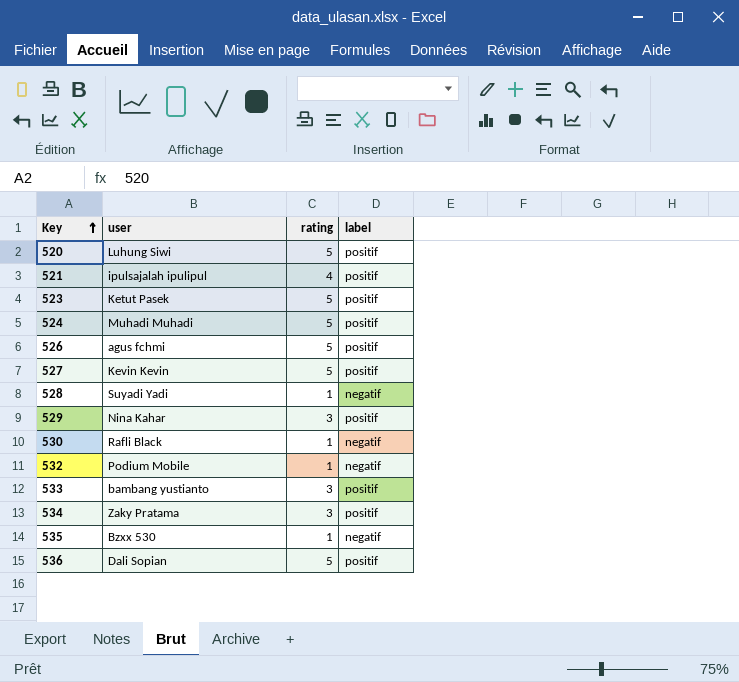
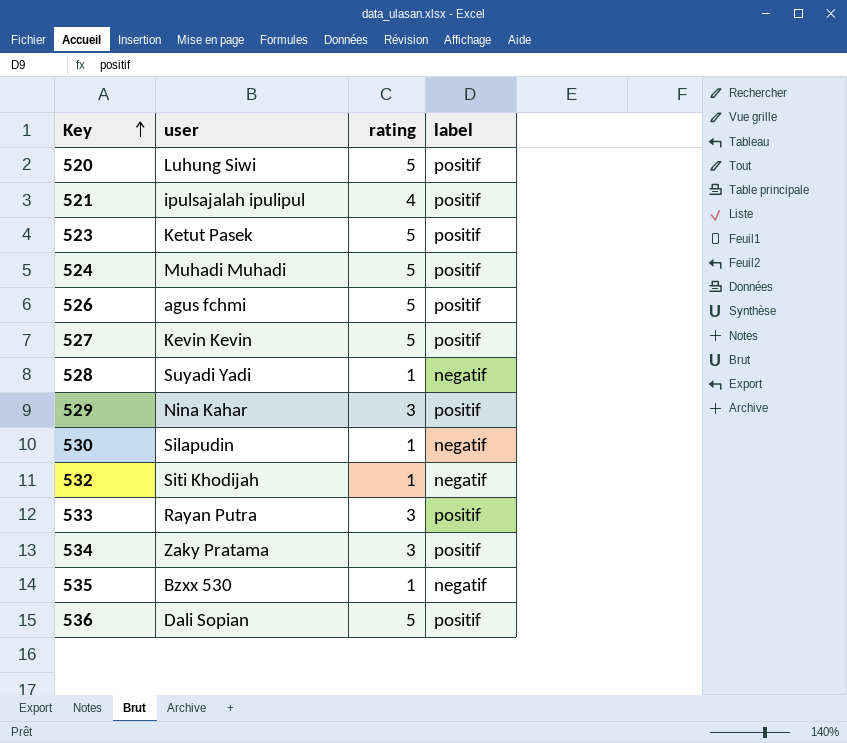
530 | user: Rafli Black -> Silapudin
532 | user: Podium Mobile -> Siti Khodijah
533 | user: bambang yustianto -> Rayan Putra

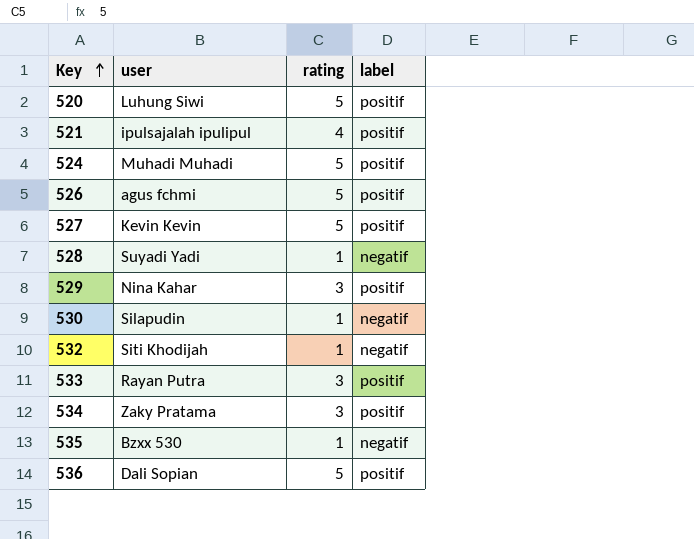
row 523: Ketut Pasek | 5 | positif -> none

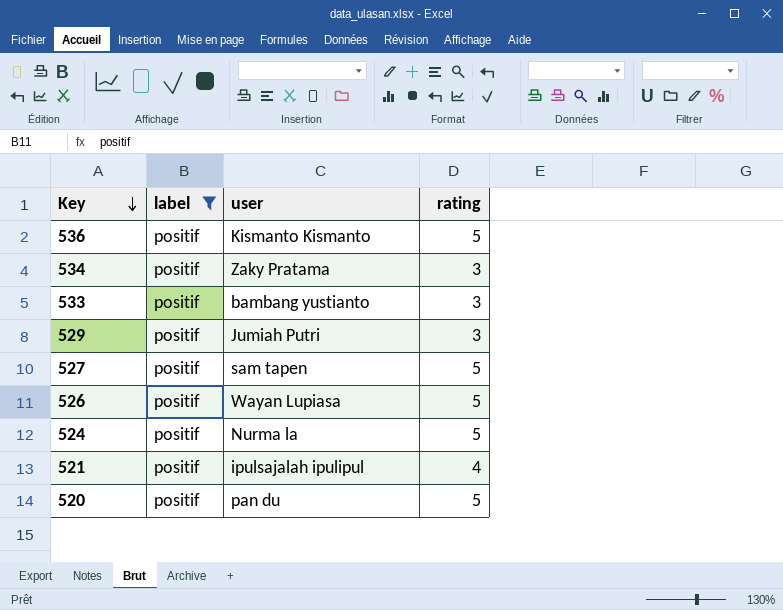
filter: none -> label = positif
row order: Key ascending -> Key descending
column label | position: 4 -> 2
536 | user: Dali Sopian -> Kismanto Kismanto
533 | user: Rayan Putra -> bambang yustianto
529 | user: Nina Kahar -> Jumiah Putri
527 | user: Kevin Kevin -> sam tapen
526 | user: agus fchmi -> Wayan Lupiasa
524 | user: Muhadi Muhadi -> Nurma la
520 | user: Luhung Siwi -> pan du

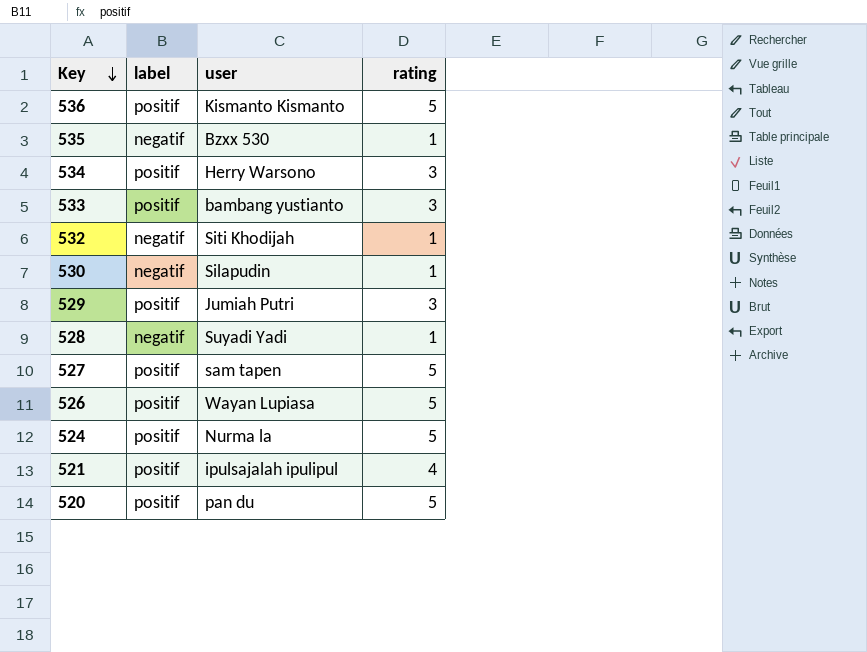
filter: label = positif -> none
534 | user: Zaky Pratama -> Herry Warsono

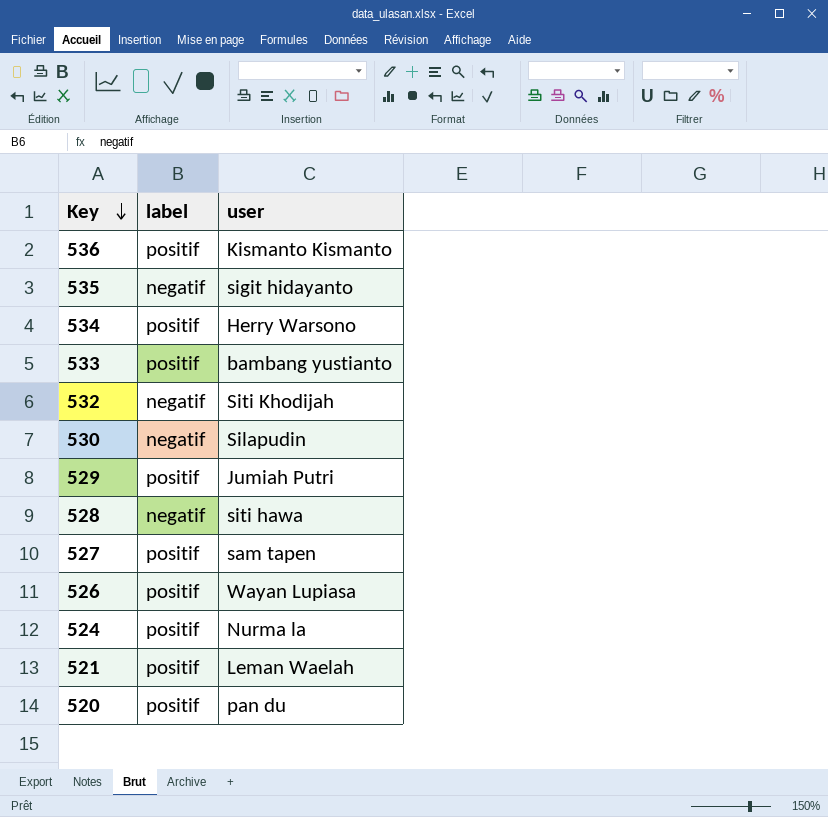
column rating | position: 4 -> none
535 | user: Bzxx 530 -> sigit hidayanto
528 | user: Suyadi Yadi -> siti hawa
521 | user: ipulsajalah ipulipul -> Leman Waelah

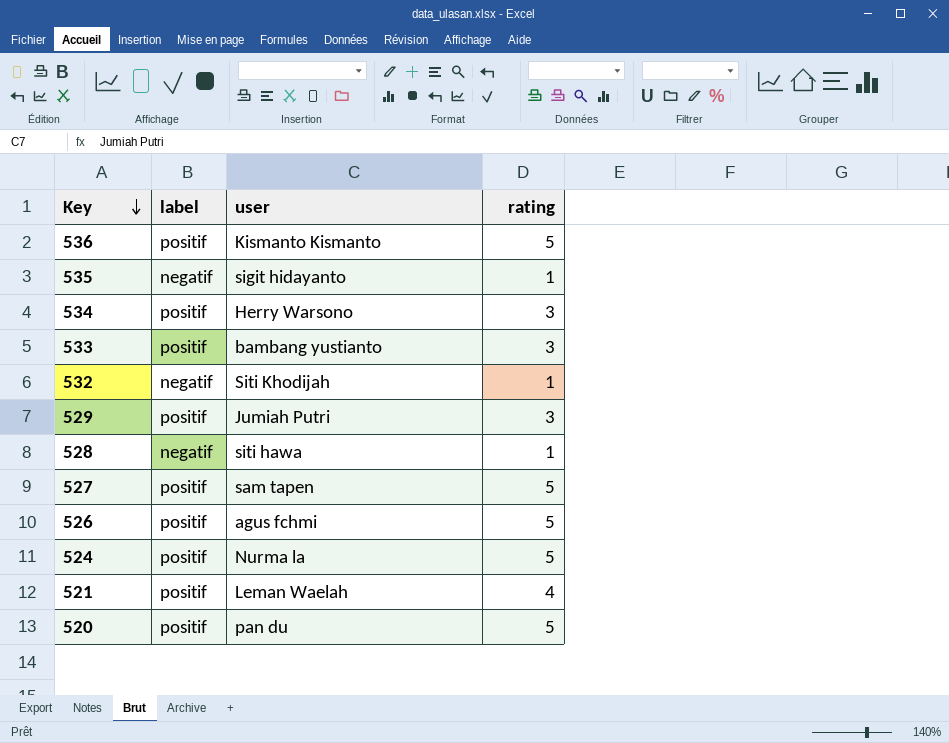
column rating | position: none -> 4
row 530: negatif | Silapudin -> none
526 | user: Wayan Lupiasa -> agus fchmi

